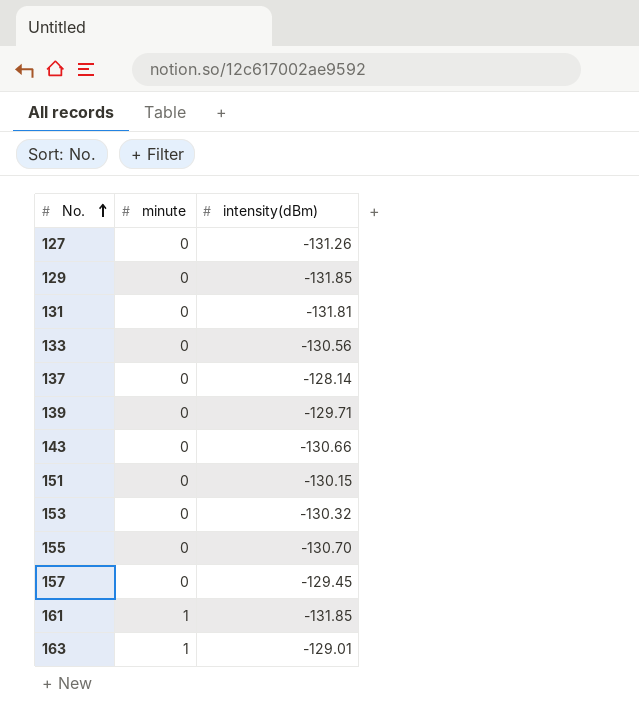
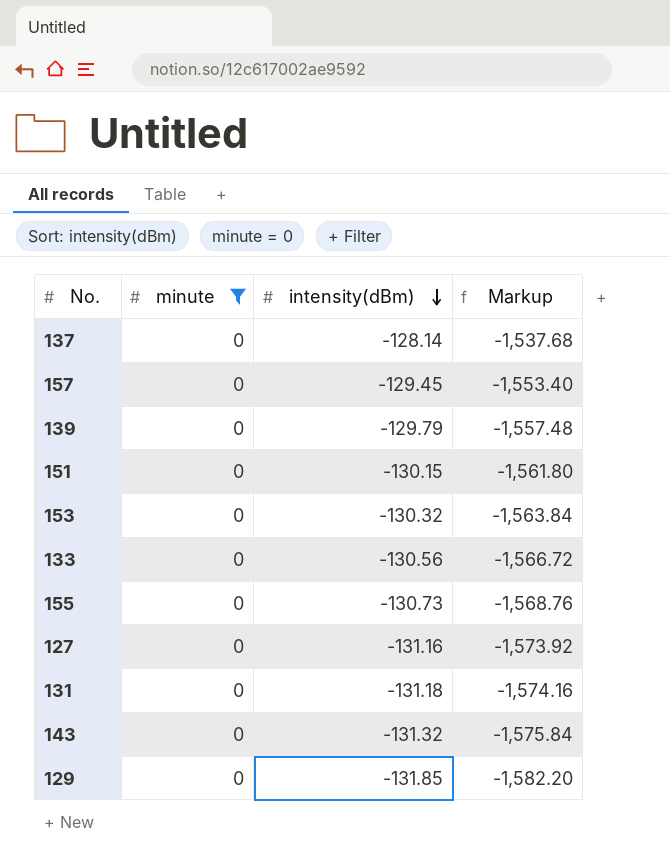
filter: none -> minute = 0
row order: No. ascending -> intensity(dBm) descending
column Markup | formula: none -> [intensity(dBm)] * 12
139 | intensity(dBm): -129.71 -> -129.79
155 | intensity(dBm): -130.70 -> -130.73
127 | intensity(dBm): -131.26 -> -131.16
131 | intensity(dBm): -131.81 -> -131.18
143 | intensity(dBm): -130.66 -> -131.32

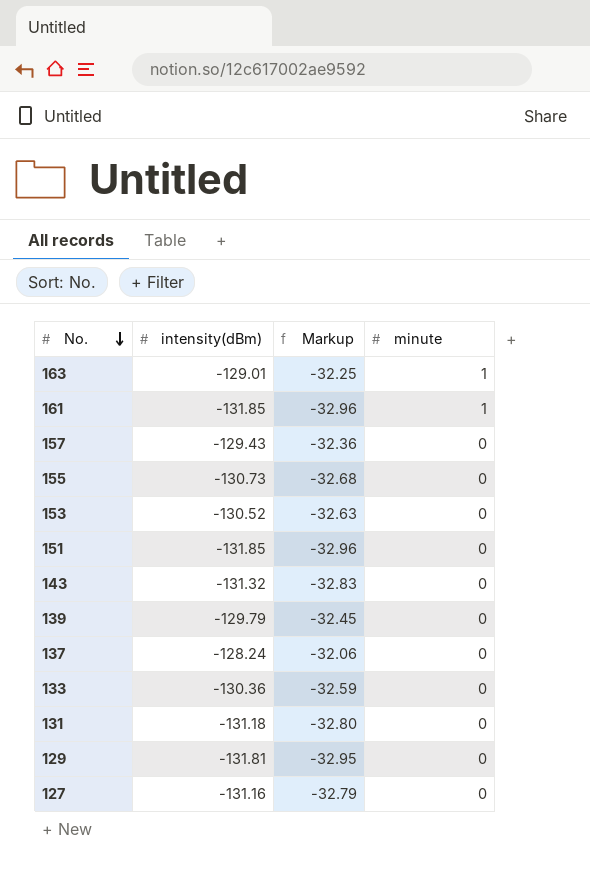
filter: minute = 0 -> none
row order: intensity(dBm) descending -> No. descending
column Markup | formula: [intensity(dBm)] * 12 -> [intensity(dBm)] * 0.25
column minute | position: 2 -> 4
157 | intensity(dBm): -129.45 -> -129.43
153 | intensity(dBm): -130.32 -> -130.52
151 | intensity(dBm): -130.15 -> -131.85
137 | intensity(dBm): -128.14 -> -128.24
133 | intensity(dBm): -130.56 -> -130.36
129 | intensity(dBm): -131.85 -> -131.81

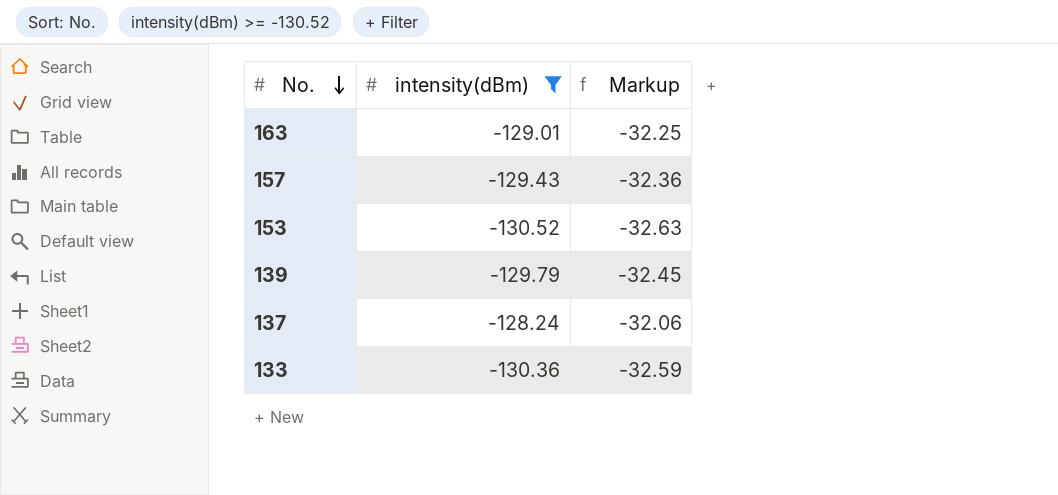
filter: none -> intensity(dBm) >= -130.52
column minute | position: 4 -> none

